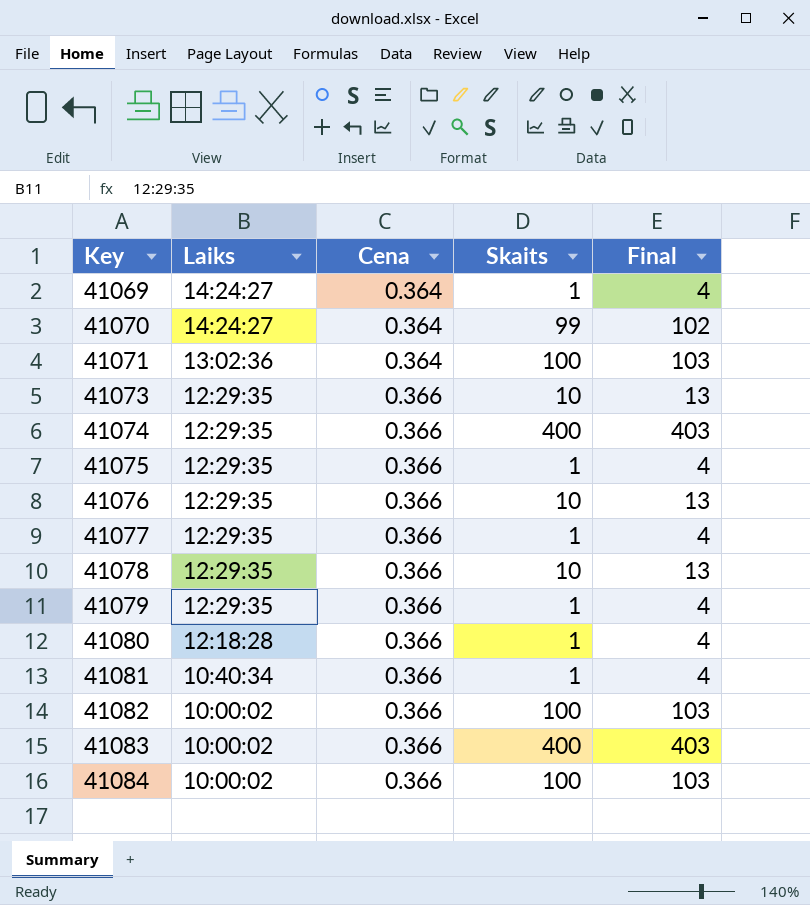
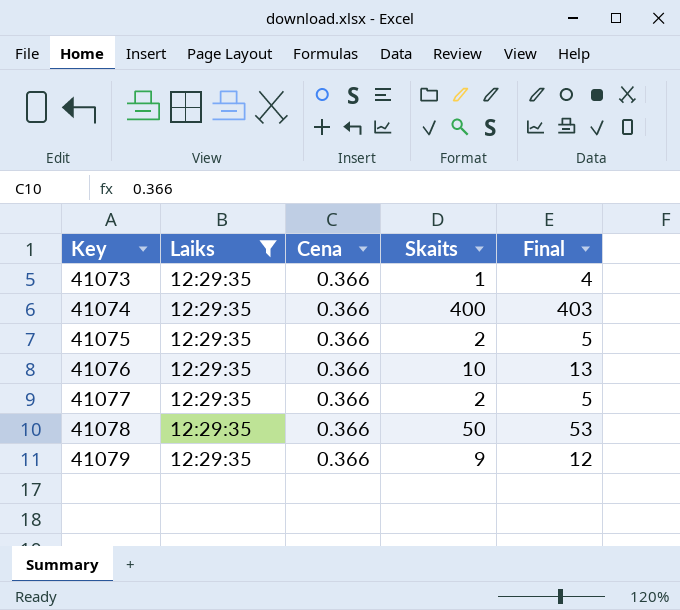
filter: none -> Laiks = 12:29:35
41073 | Skaits: 10 -> 1
41073 | Final: 13 -> 4
41075 | Skaits: 1 -> 2
41075 | Final: 4 -> 5
41077 | Skaits: 1 -> 2
41077 | Final: 4 -> 5
41078 | Skaits: 10 -> 50
41078 | Final: 13 -> 53
41079 | Skaits: 1 -> 9
41079 | Final: 4 -> 12

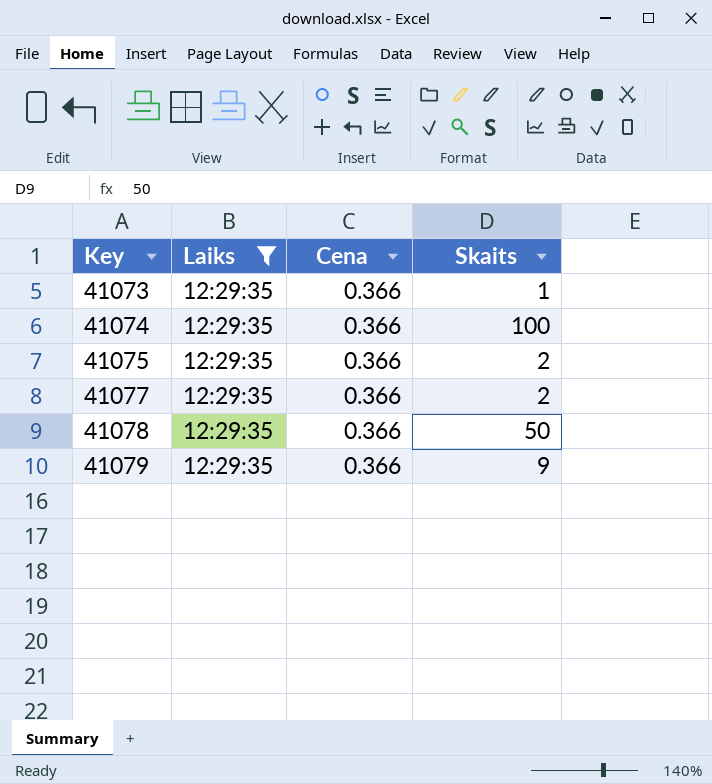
column Final | formula: [Skaits] + 3 -> none
row 41076: 12:29:35 | 0.366 | 10 | 13 -> none
41074 | Skaits: 400 -> 100

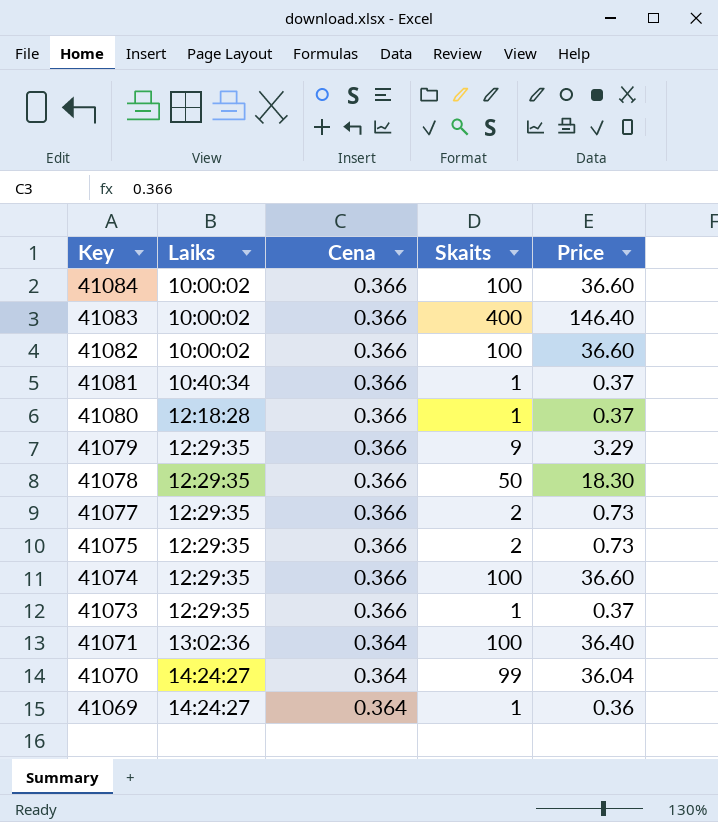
filter: Laiks = 12:29:35 -> none
row order: Key ascending -> Key descending
column Price | formula: none -> [Cena] * [Skaits]

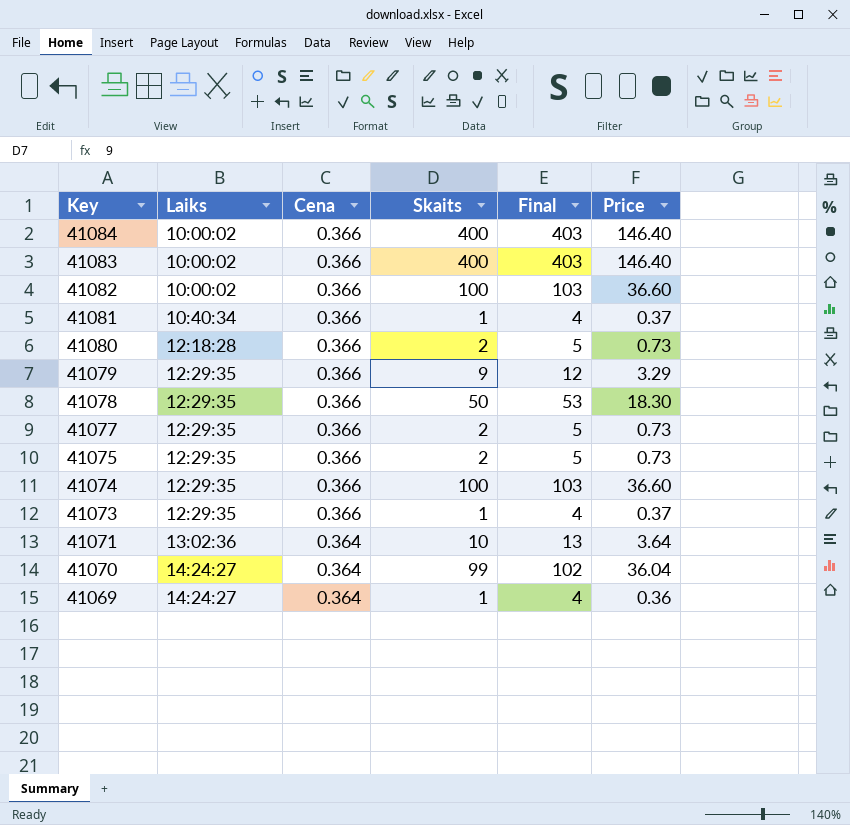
column Final | formula: none -> [Skaits] + 3
41084 | Skaits: 100 -> 400
41084 | Price: 36.60 -> 146.40
41080 | Skaits: 1 -> 2
41080 | Price: 0.37 -> 0.73
41071 | Skaits: 100 -> 10
41071 | Price: 36.40 -> 3.64

